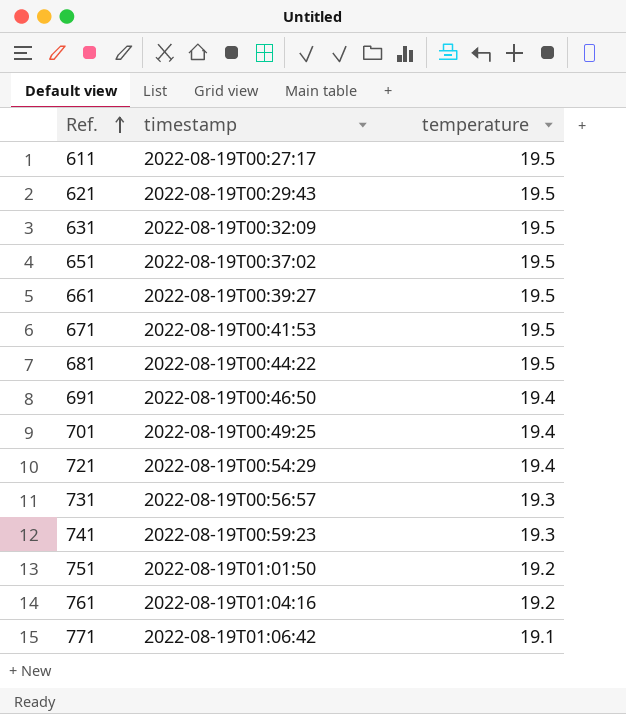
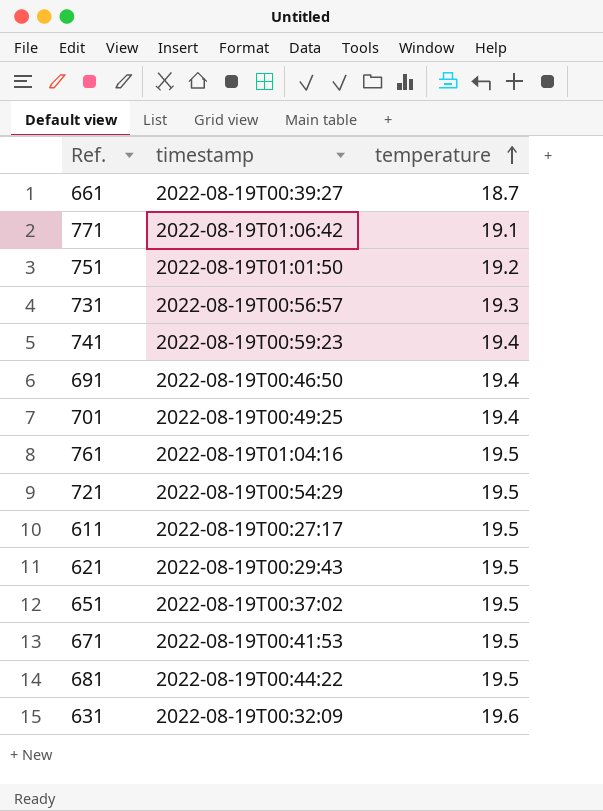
row order: Ref. ascending -> temperature ascending
661 | temperature: 19.5 -> 18.7
741 | temperature: 19.3 -> 19.4
761 | temperature: 19.2 -> 19.5
721 | temperature: 19.4 -> 19.5
631 | temperature: 19.5 -> 19.6

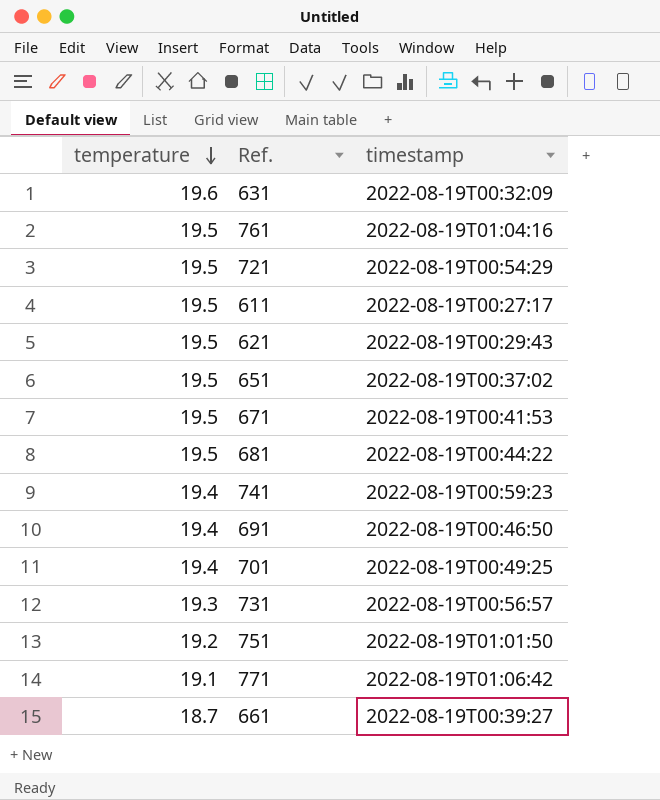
row order: temperature ascending -> temperature descending
column temperature | position: 3 -> 1

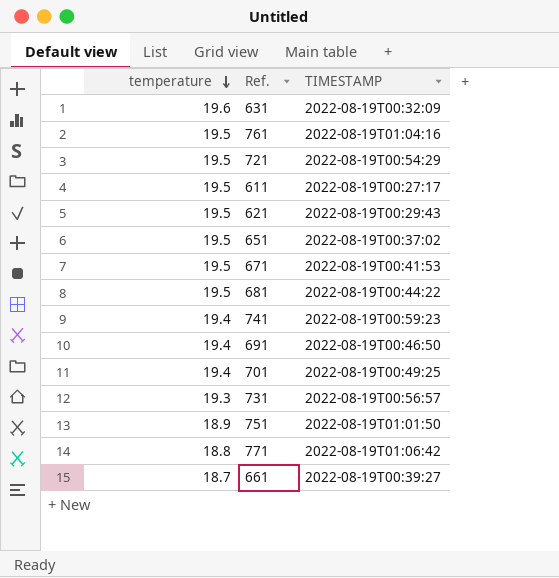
column name: timestamp -> TIMESTAMP
751 | temperature: 19.2 -> 18.9
771 | temperature: 19.1 -> 18.8

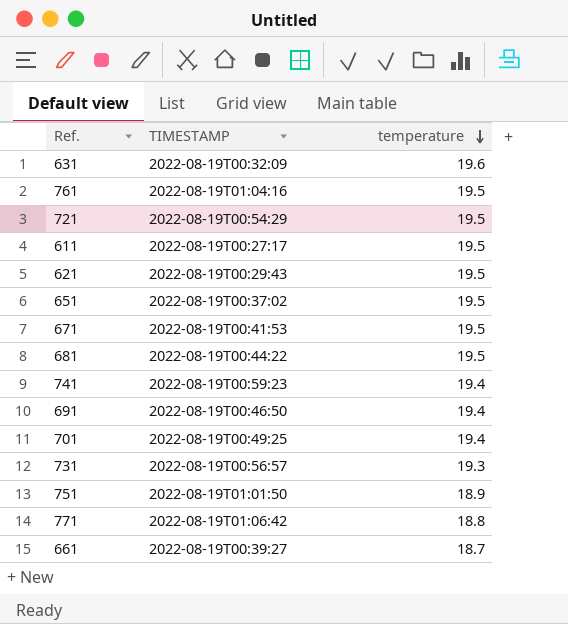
column temperature | position: 1 -> 3

